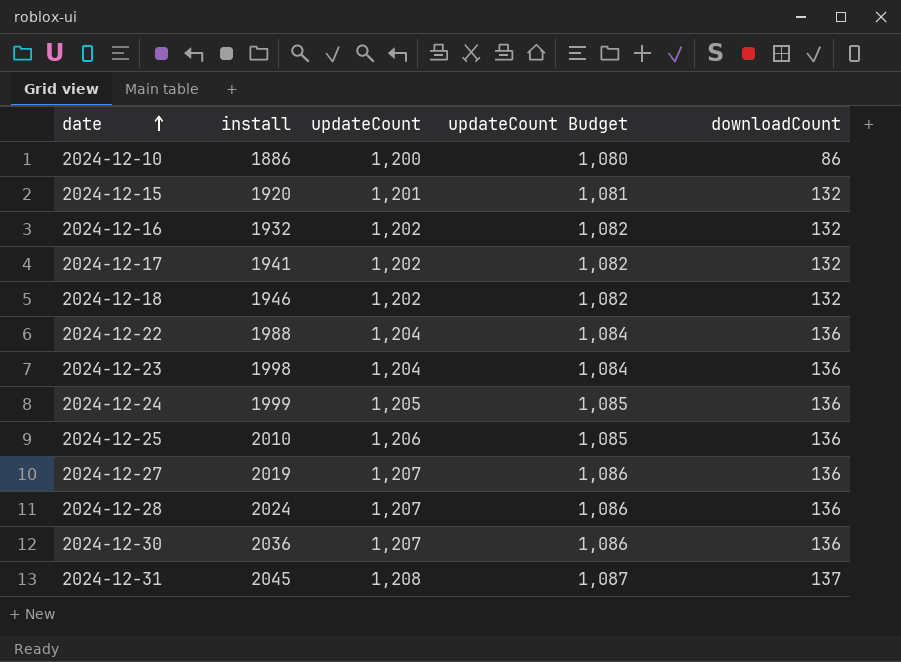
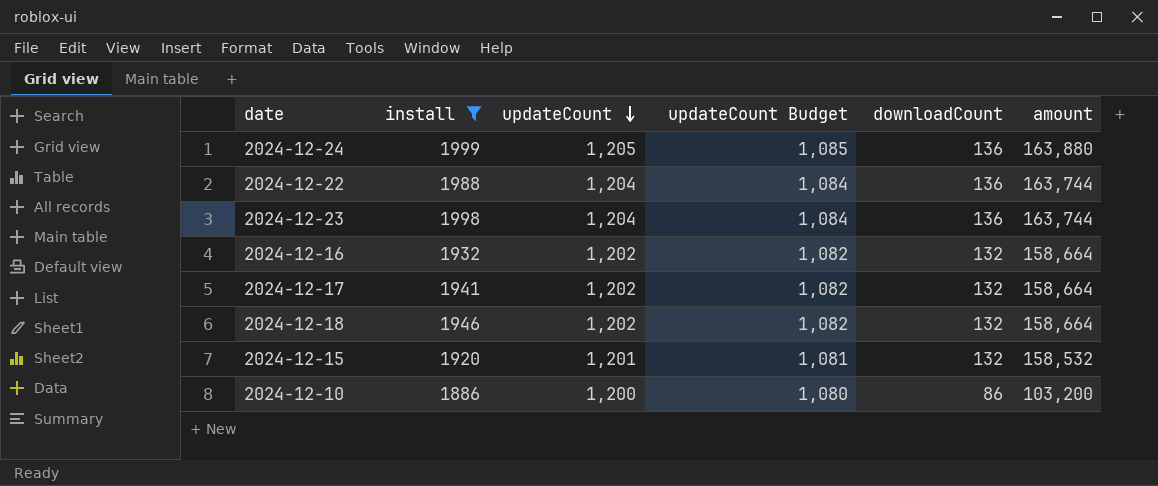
filter: none -> install <= 1999
row order: date ascending -> updateCount descending
column amount | formula: none -> [updateCount] * [downloadCount]

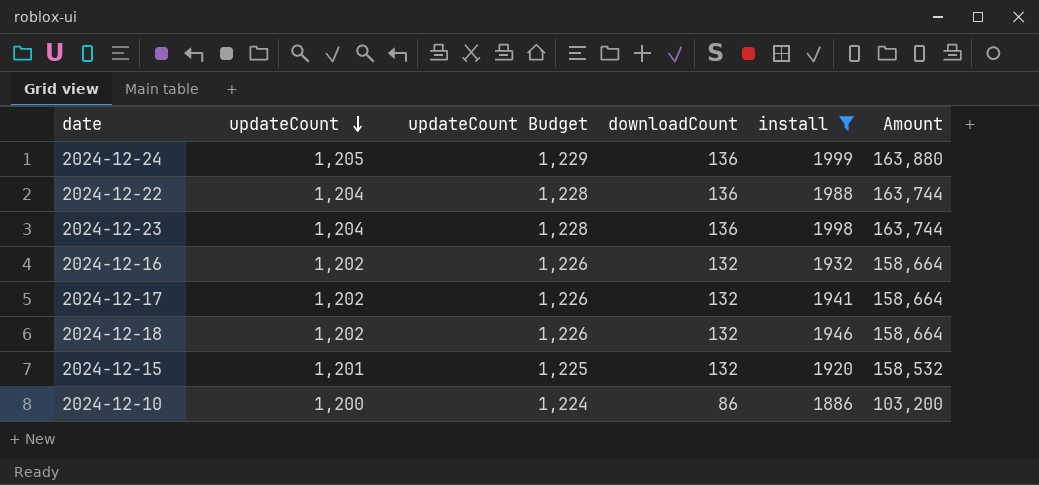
column updateCount Budget | formula: [updateCount] * 0.9 -> [updateCount] * 1.02
column install | position: 2 -> 5
column name: amount -> Amount

